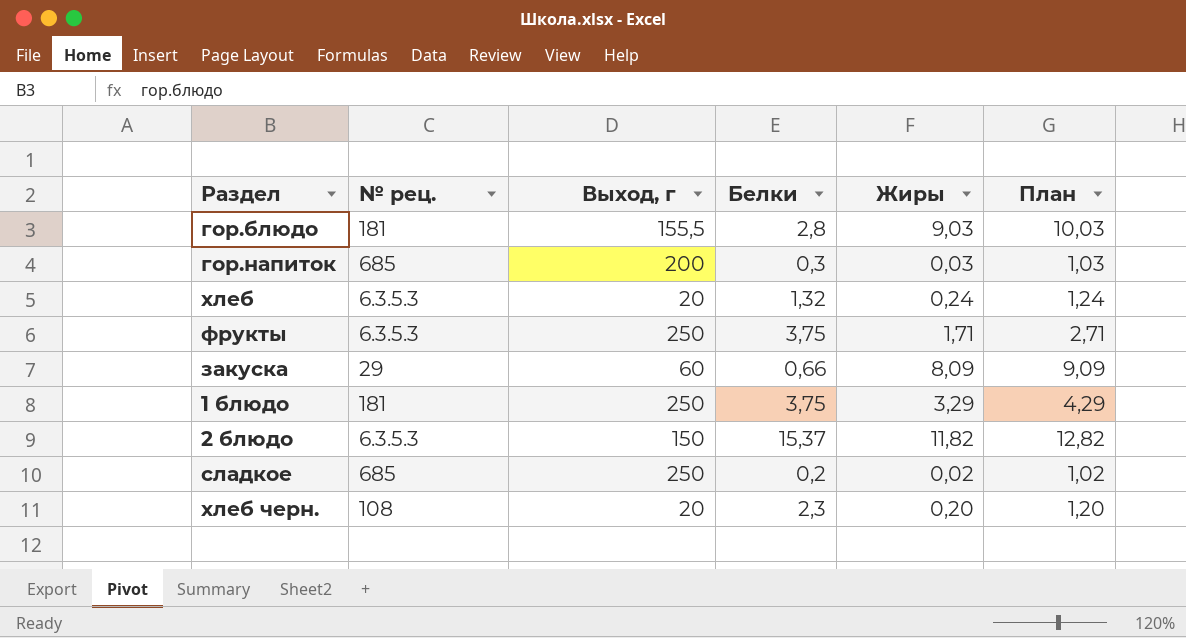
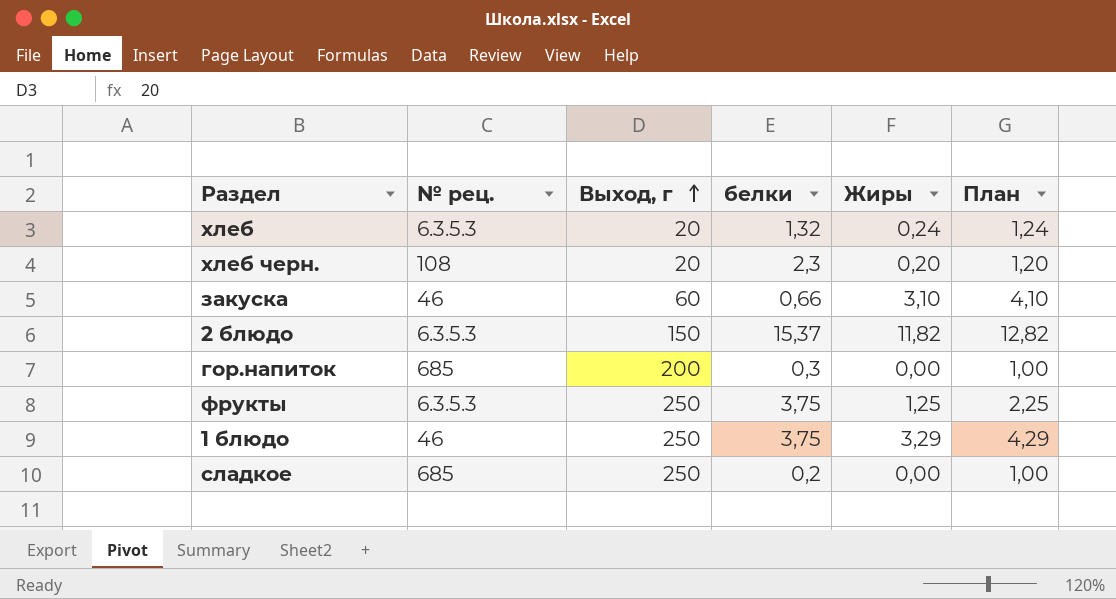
row order: none -> Выход, г ascending
column name: Белки -> белки
row гор.блюдо: 181 | 155,5 | 2,8 | 9,03 | 10,03 -> none
закуска | № рец.: 29 -> 46
закуска | Жиры: 8,09 -> 3,10
закуска | План: 9,09 -> 4,10
гор.напиток | Жиры: 0,03 -> 0,00
гор.напиток | План: 1,03 -> 1,00
фрукты | Жиры: 1,71 -> 1,25
фрукты | План: 2,71 -> 2,25
1 блюдо | № рец.: 181 -> 46
сладкое | Жиры: 0,02 -> 0,00
сладкое | План: 1,02 -> 1,00

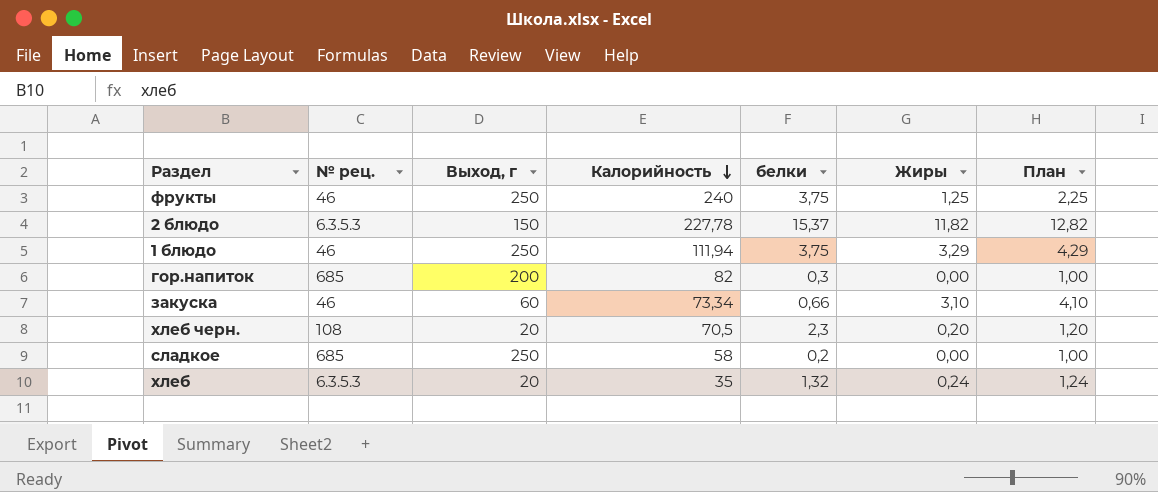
row order: Выход, г ascending -> Калорийность descending
column Калорийность | position: none -> 4
фрукты | № рец.: 6.3.5.3 -> 46

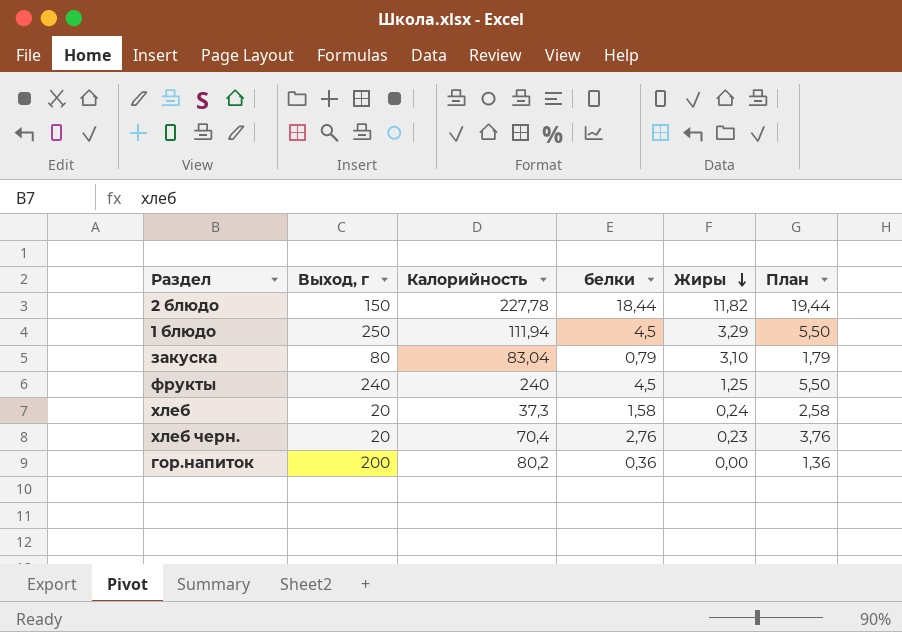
row order: Калорийность descending -> Жиры descending
column № рец. | position: 2 -> none
column План | formula: [Жиры] + 1 -> [белки] + 1
row сладкое: 685 | 250 | 58 | 0,2 | 0,00 | 1,00 -> none
2 блюдо | белки: 15,37 -> 18,44
1 блюдо | белки: 3,75 -> 4,5
закуска | Выход, г: 60 -> 80
закуска | Калорийность: 73,34 -> 83,04
закуска | белки: 0,66 -> 0,79
фрукты | Выход, г: 250 -> 240
фрукты | белки: 3,75 -> 4,5
хлеб | Калорийность: 35 -> 37,3
хлеб | белки: 1,32 -> 1,58
хлеб черн. | Калорийность: 70,5 -> 70,4
хлеб черн. | белки: 2,3 -> 2,76
хлеб черн. | Жиры: 0,20 -> 0,23
гор.напиток | Калорийность: 82 -> 80,2
гор.напиток | белки: 0,3 -> 0,36

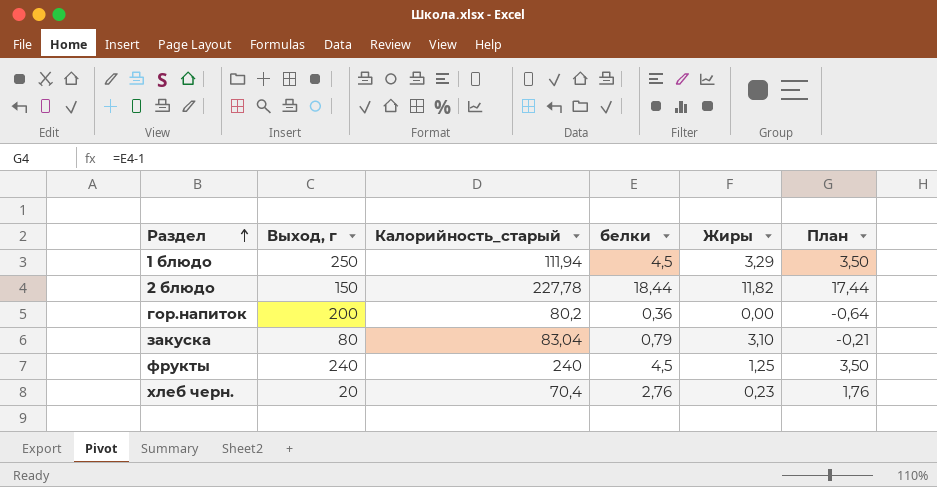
row order: Жиры descending -> Раздел ascending
column name: Калорийность -> Калорийность_старый
column План | formula: [белки] + 1 -> [белки] - 1
row хлеб: 20 | 37,3 | 1,58 | 0,24 | 2,58 -> none

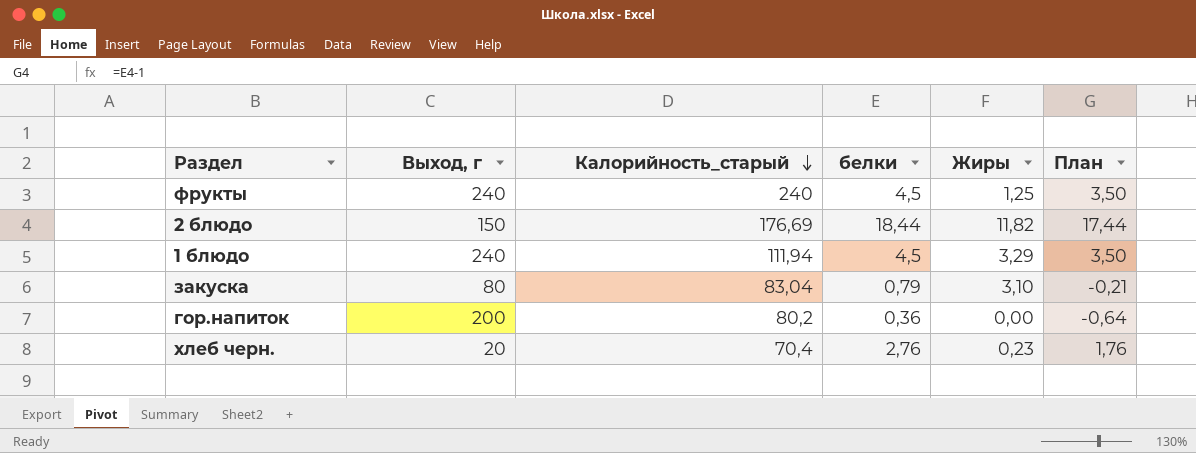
row order: Раздел ascending -> Калорийность_старый descending
2 блюдо | Калорийность_старый: 227,78 -> 176,69
1 блюдо | Выход, г: 250 -> 240

